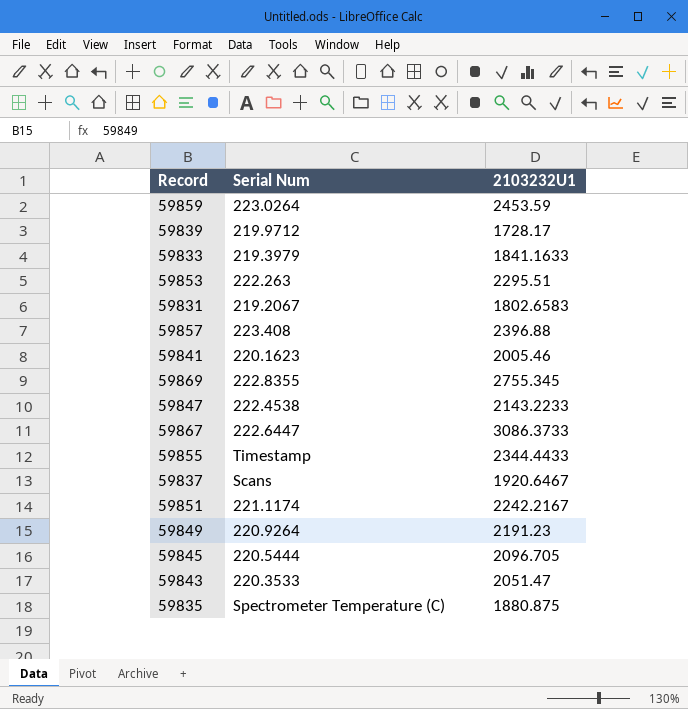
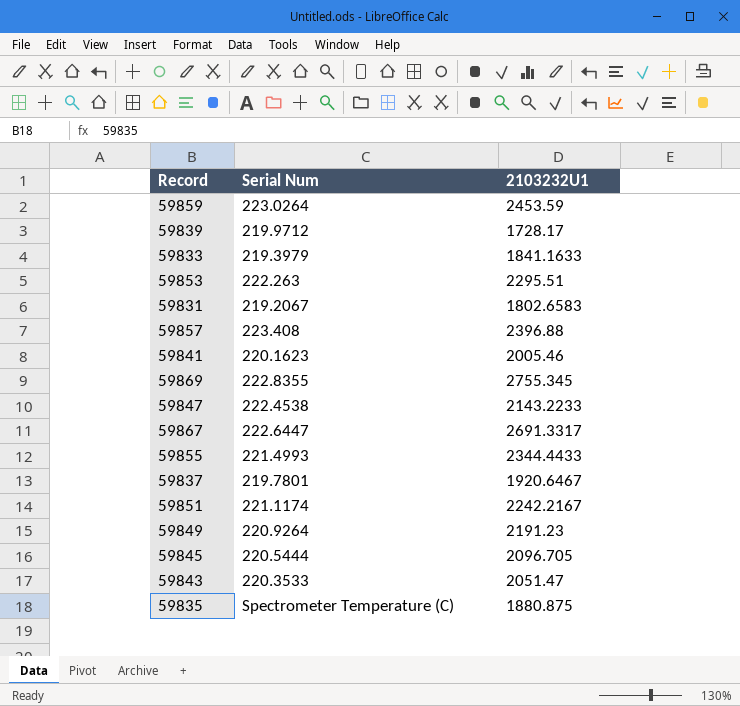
59867 | 2103232U1: 3086.3733 -> 2691.3317
59855 | Serial Num: Timestamp -> 221.4993
59837 | Serial Num: Scans -> 219.7801

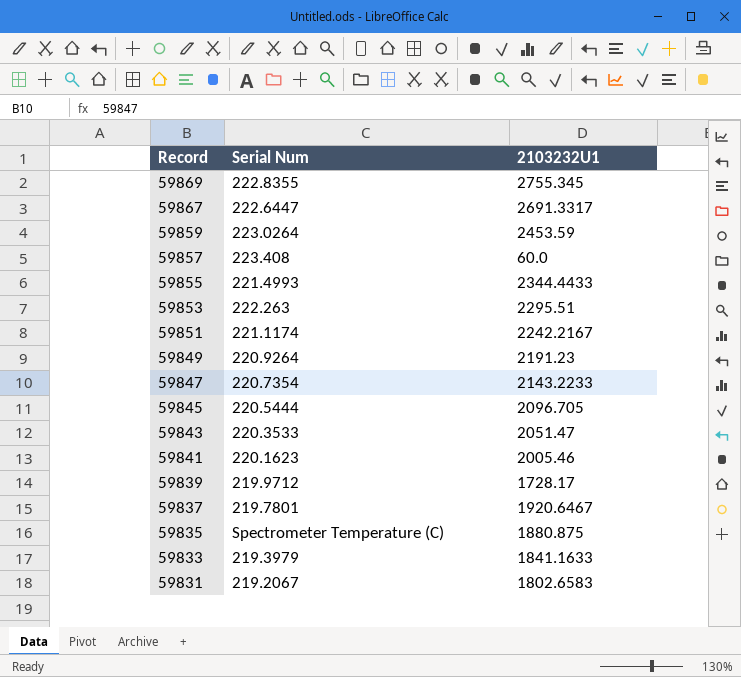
row order: none -> Record descending
59857 | 2103232U1: 2396.88 -> 60.0
59847 | Serial Num: 222.4538 -> 220.7354

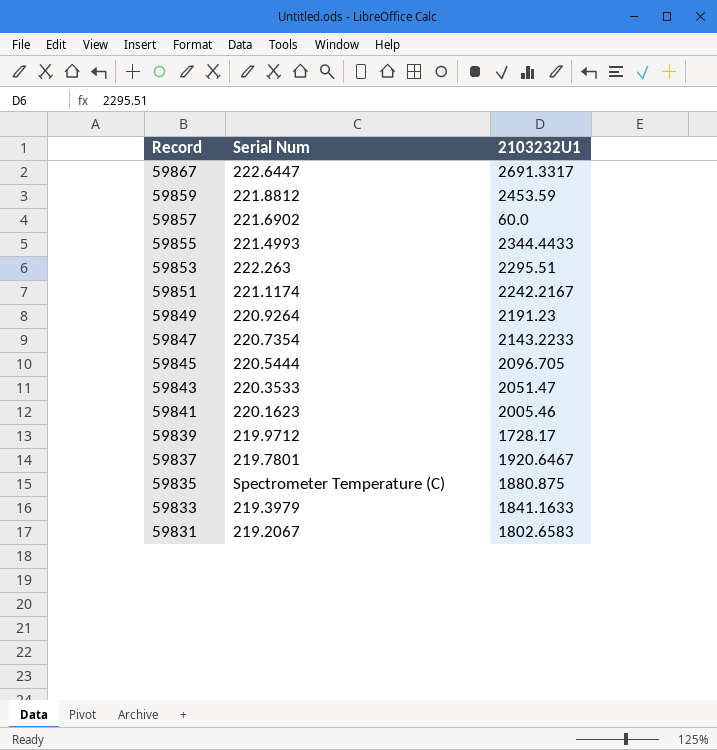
row 59869: 222.8355 | 2755.345 -> none
59859 | Serial Num: 223.0264 -> 221.8812
59857 | Serial Num: 223.408 -> 221.6902

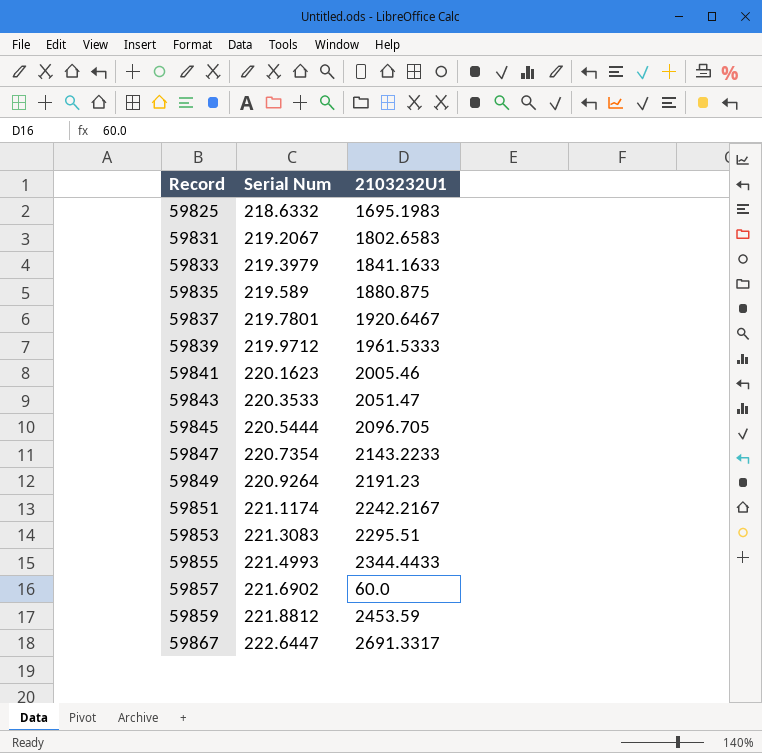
row order: Record descending -> Record ascending
row 59825: none -> 218.6332 | 1695.1983
59835 | Serial Num: Spectrometer Temperature (C) -> 219.589
59839 | 2103232U1: 1728.17 -> 1961.5333
59853 | Serial Num: 222.263 -> 221.3083

